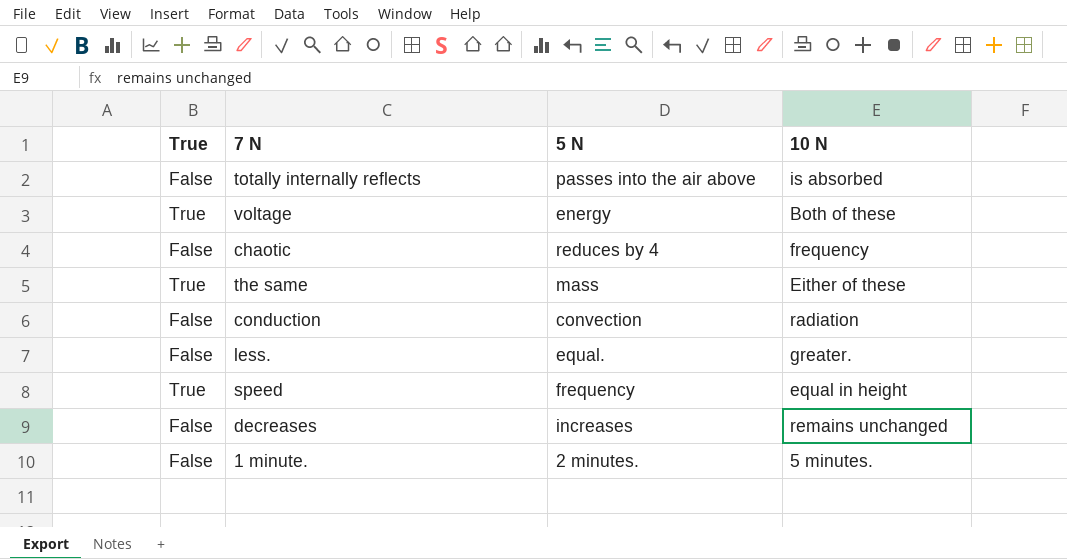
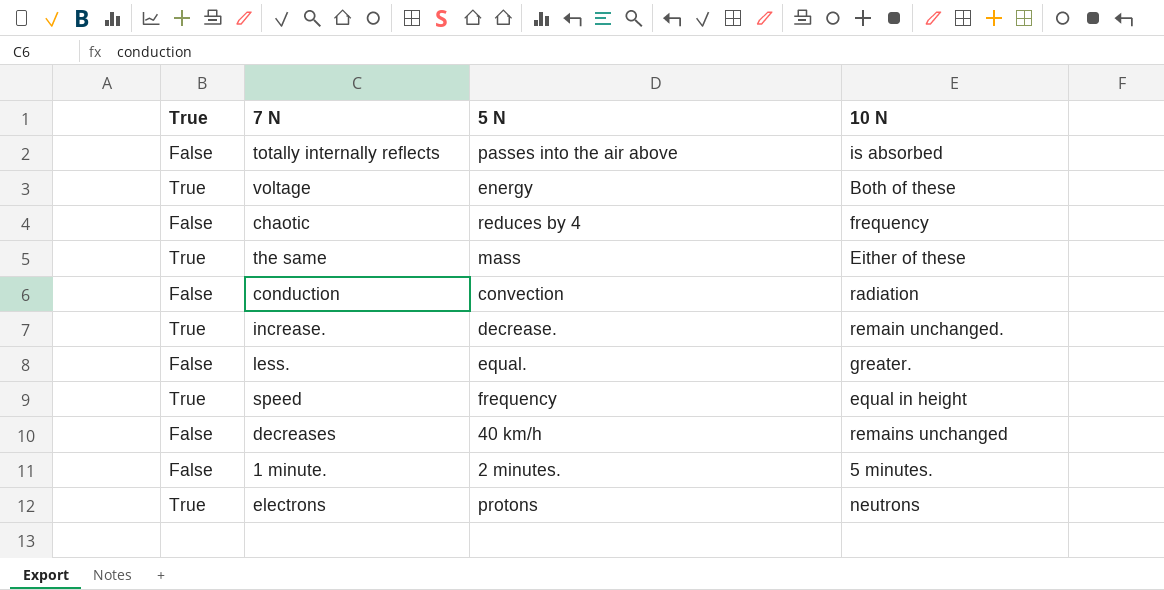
row increase.: none -> True | decrease. | remain unchanged.
decreases | 5 N: increases -> 40 km/h
row electrons: none -> True | protons | neutrons

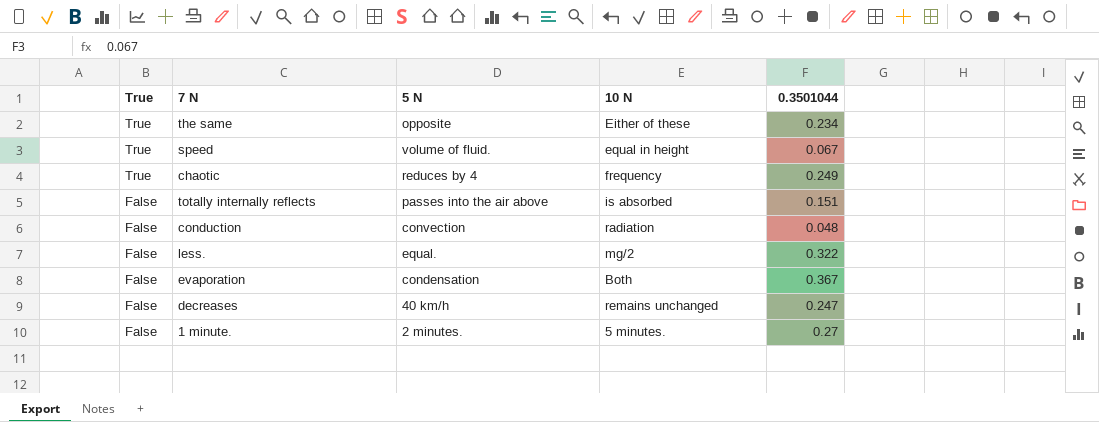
row order: none -> True descending
column 0.3501044 | position: none -> 5
row voltage: True | energy | Both of these -> none
row increase.: True | decrease. | remain unchanged. -> none
row electrons: True | protons | neutrons -> none
the same | 5 N: mass -> opposite
speed | 5 N: frequency -> volume of fluid.
chaotic | True: False -> True
less. | 10 N: greater. -> mg/2
row evaporation: none -> False | condensation | Both | 0.367

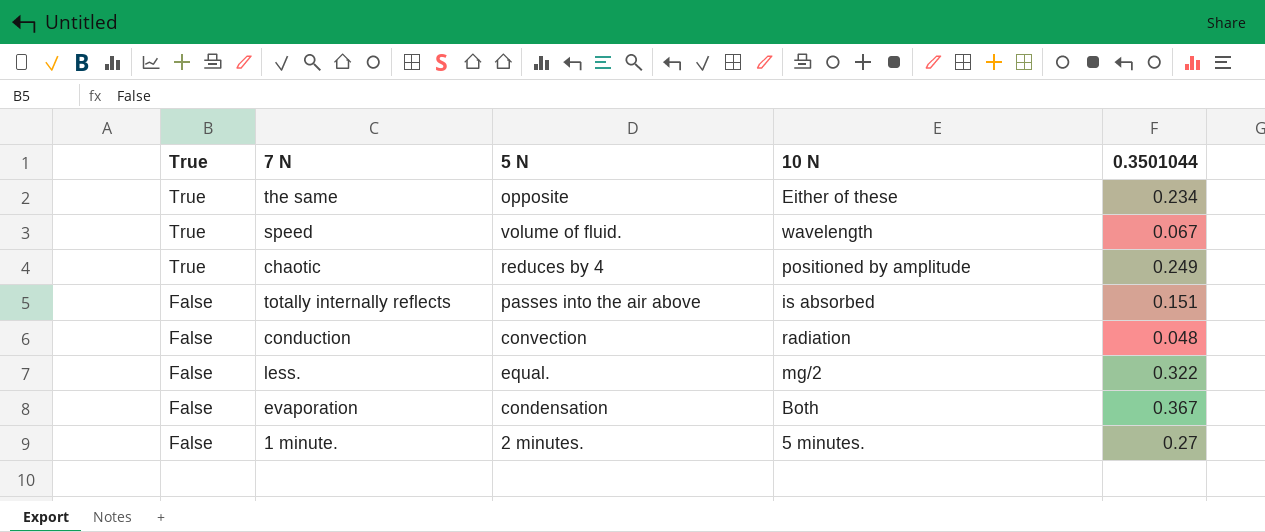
row decreases: False | 40 km/h | remains unchanged | 0.247 -> none
speed | 10 N: equal in height -> wavelength
chaotic | 10 N: frequency -> positioned by amplitude

